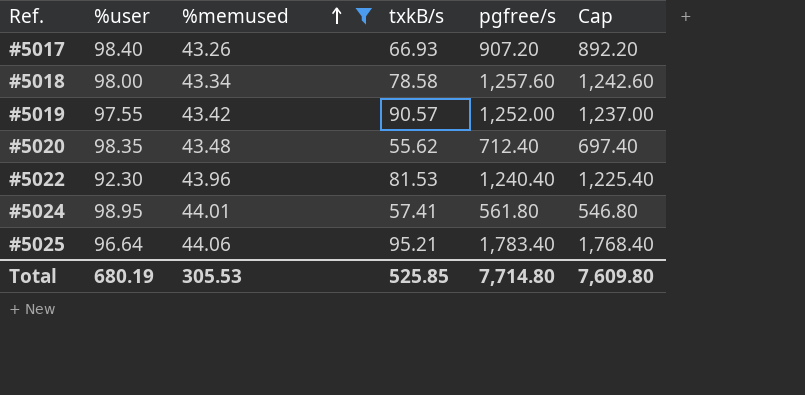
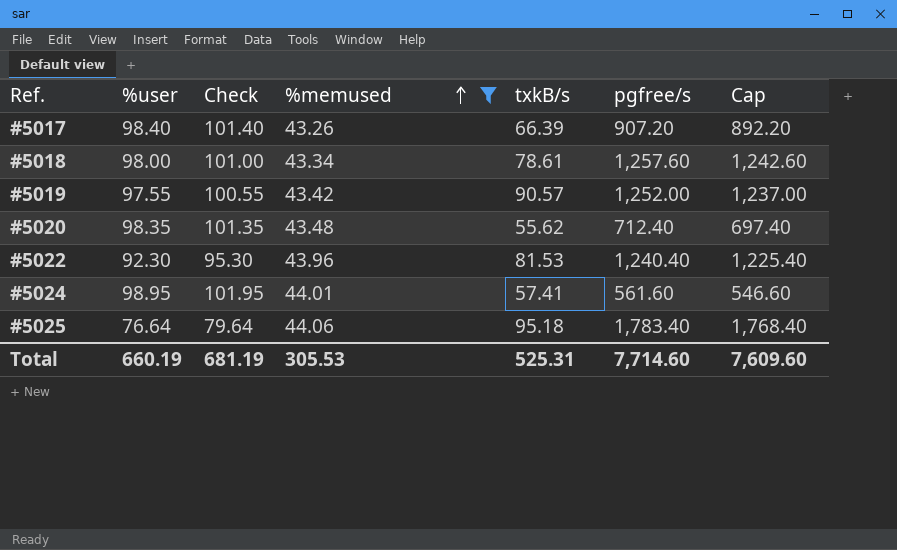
column Check | formula: none -> [%user] + 3
#5017 | txkB/s: 66.93 -> 66.39
#5018 | txkB/s: 78.58 -> 78.61
#5024 | pgfree/s: 561.80 -> 561.60
#5024 | Cap: 546.80 -> 546.60
#5025 | %user: 96.64 -> 76.64
#5025 | txkB/s: 95.21 -> 95.18
Total | %user: 680.19 -> 660.19
Total | txkB/s: 525.85 -> 525.31
Total | pgfree/s: 7,714.80 -> 7,714.60
Total | Cap: 7,609.80 -> 7,609.60

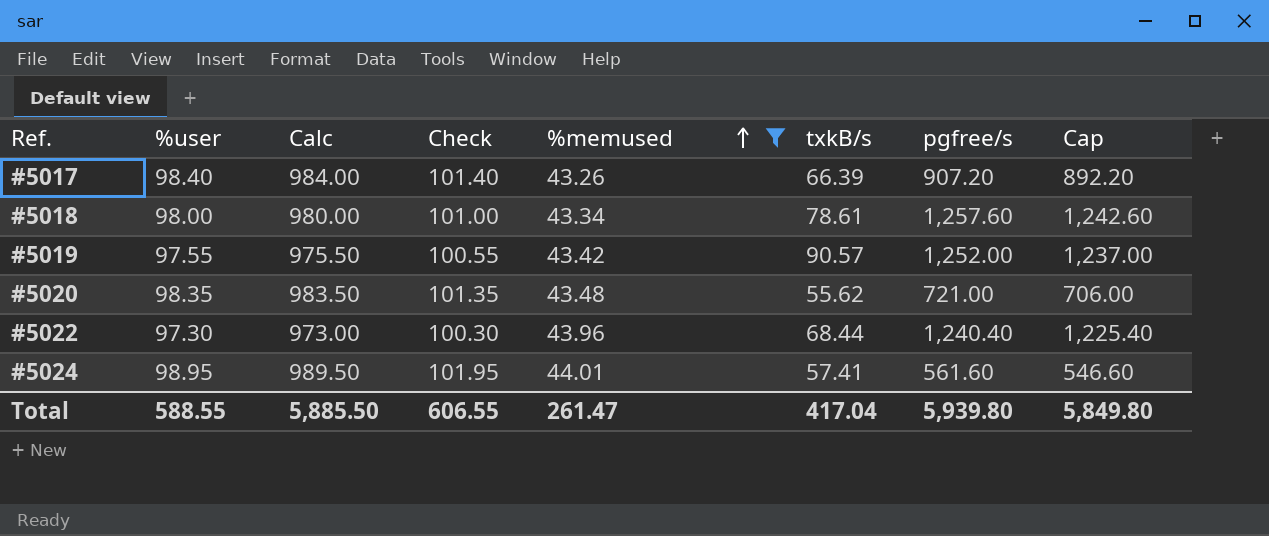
column Calc | formula: none -> [%user] * 10
row #5025: 76.64 | 79.64 | 44.06 | 95.18 | 1,783.40 | 1,768.40 -> none
#5020 | pgfree/s: 712.40 -> 721.00
#5020 | Cap: 697.40 -> 706.00
#5022 | %user: 92.30 -> 97.30
#5022 | Check: 95.30 -> 100.30
#5022 | txkB/s: 81.53 -> 68.44
Total | %user: 660.19 -> 588.55
Total | Check: 681.19 -> 606.55
Total | %memused: 305.53 -> 261.47
Total | txkB/s: 525.31 -> 417.04
Total | pgfree/s: 7,714.60 -> 5,939.80
Total | Cap: 7,609.60 -> 5,849.80

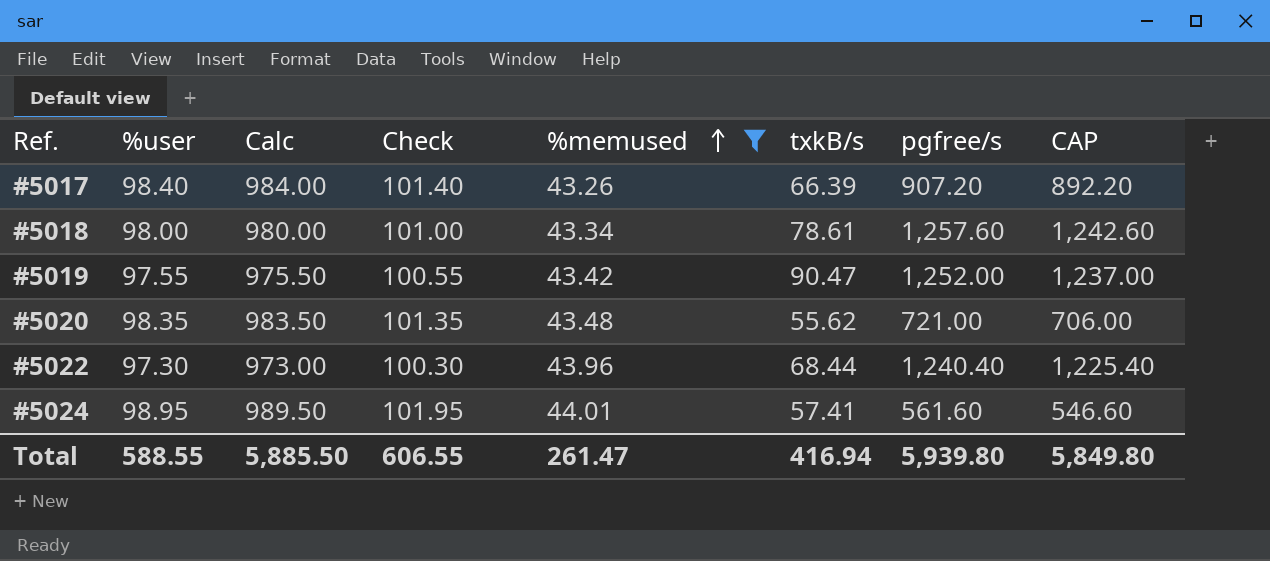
column name: Cap -> CAP
#5019 | txkB/s: 90.57 -> 90.47
Total | txkB/s: 417.04 -> 416.94

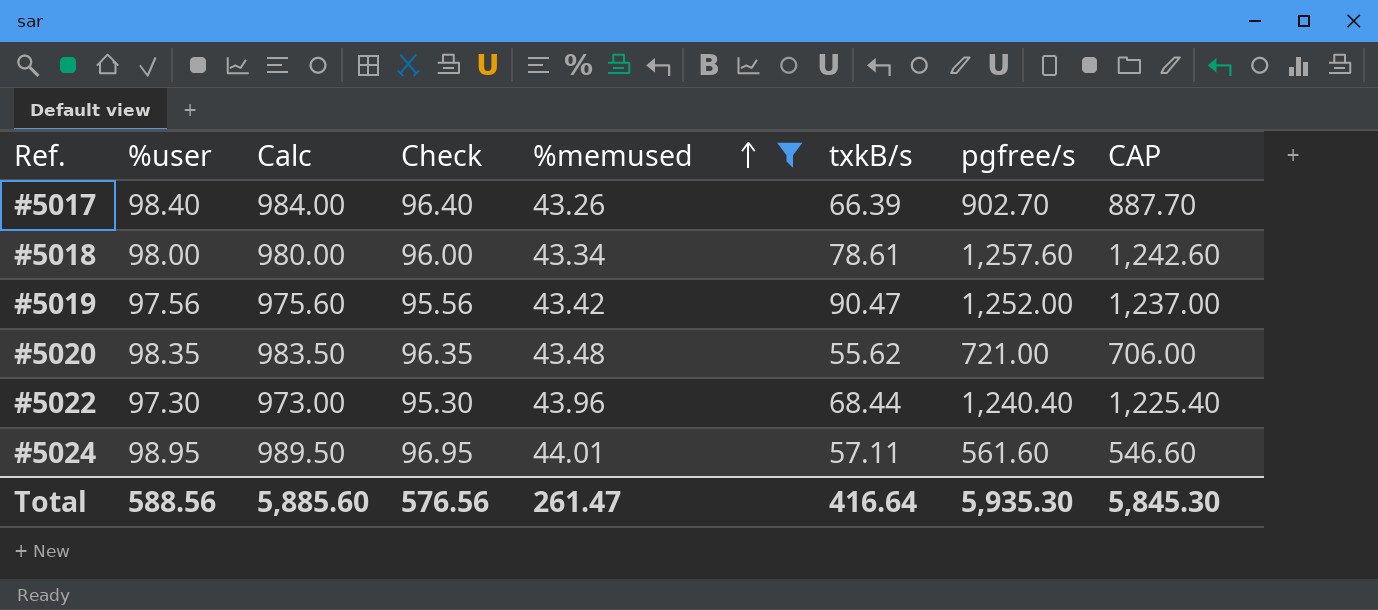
column Check | formula: [%user] + 3 -> [%user] - 2
#5017 | pgfree/s: 907.20 -> 902.70
#5017 | CAP: 892.20 -> 887.70
#5019 | %user: 97.55 -> 97.56
#5019 | Calc: 975.50 -> 975.60
#5024 | txkB/s: 57.41 -> 57.11
Total | %user: 588.55 -> 588.56
Total | Calc: 5,885.50 -> 5,885.60
Total | Check: 606.55 -> 576.56
Total | txkB/s: 416.94 -> 416.64
Total | pgfree/s: 5,939.80 -> 5,935.30
Total | CAP: 5,849.80 -> 5,845.30

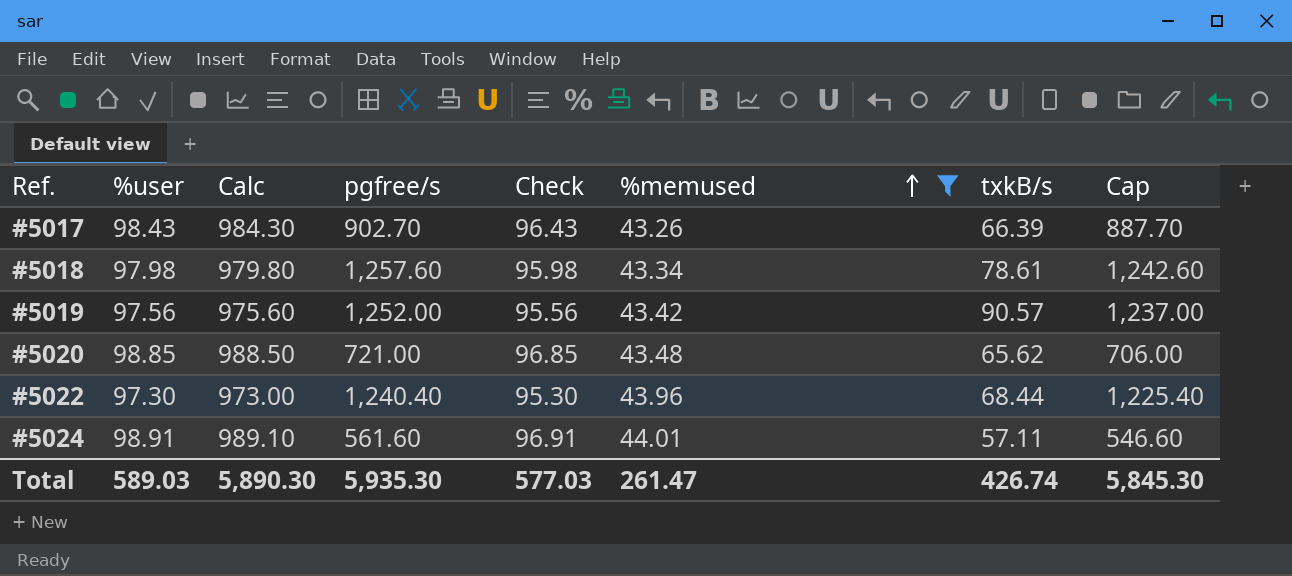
column pgfree/s | position: 7 -> 4
column name: CAP -> Cap
#5017 | %user: 98.40 -> 98.43
#5017 | Calc: 984.00 -> 984.30
#5017 | Check: 96.40 -> 96.43
#5018 | %user: 98.00 -> 97.98
#5018 | Calc: 980.00 -> 979.80
#5018 | Check: 96.00 -> 95.98
#5019 | txkB/s: 90.47 -> 90.57
#5020 | %user: 98.35 -> 98.85
#5020 | Calc: 983.50 -> 988.50
#5020 | Check: 96.35 -> 96.85
#5020 | txkB/s: 55.62 -> 65.62
#5024 | %user: 98.95 -> 98.91
#5024 | Calc: 989.50 -> 989.10
#5024 | Check: 96.95 -> 96.91
Total | %user: 588.56 -> 589.03
Total | Calc: 5,885.60 -> 5,890.30
Total | Check: 576.56 -> 577.03
Total | txkB/s: 416.64 -> 426.74

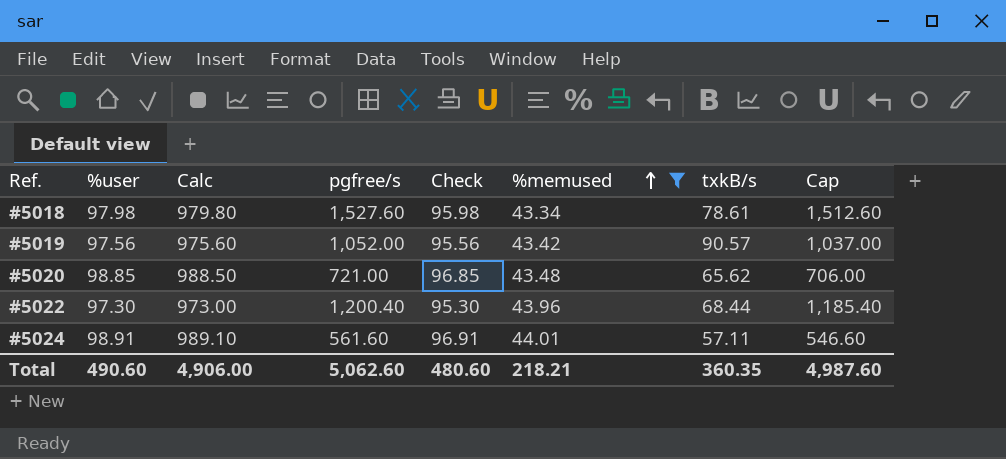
row #5017: 98.43 | 984.30 | 902.70 | 96.43 | 43.26 | 66.39 | 887.70 -> none
#5018 | pgfree/s: 1,257.60 -> 1,527.60
#5018 | Cap: 1,242.60 -> 1,512.60
#5019 | pgfree/s: 1,252.00 -> 1,052.00
#5019 | Cap: 1,237.00 -> 1,037.00
#5022 | pgfree/s: 1,240.40 -> 1,200.40
#5022 | Cap: 1,225.40 -> 1,185.40
Total | %user: 589.03 -> 490.60
Total | Calc: 5,890.30 -> 4,906.00
Total | pgfree/s: 5,935.30 -> 5,062.60
Total | Check: 577.03 -> 480.60
Total | %memused: 261.47 -> 218.21
Total | txkB/s: 426.74 -> 360.35
Total | Cap: 5,845.30 -> 4,987.60

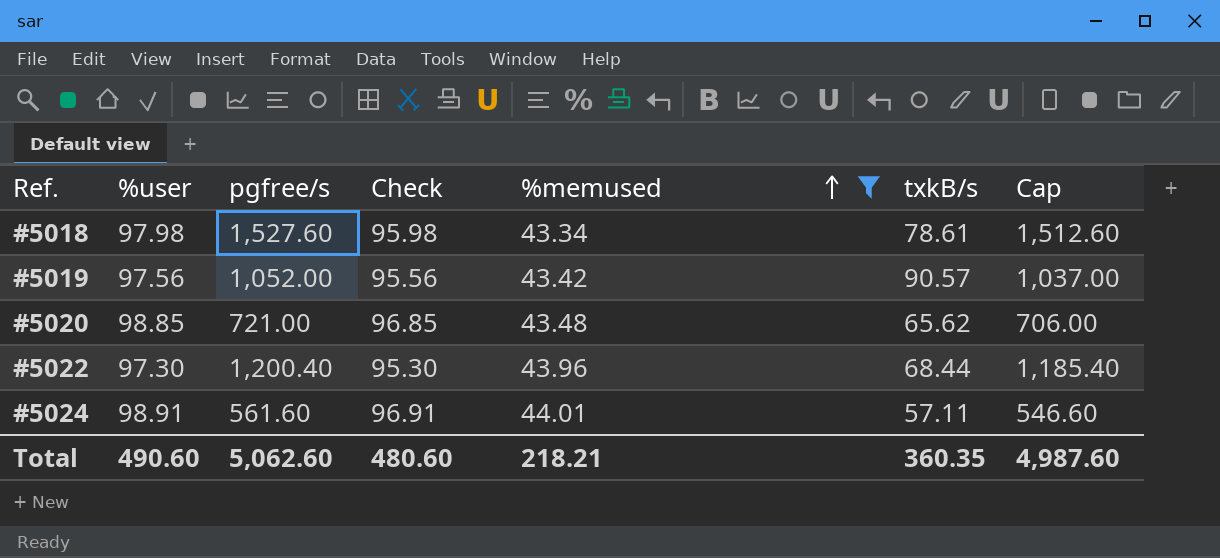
column Calc | formula: [%user] * 10 -> none

